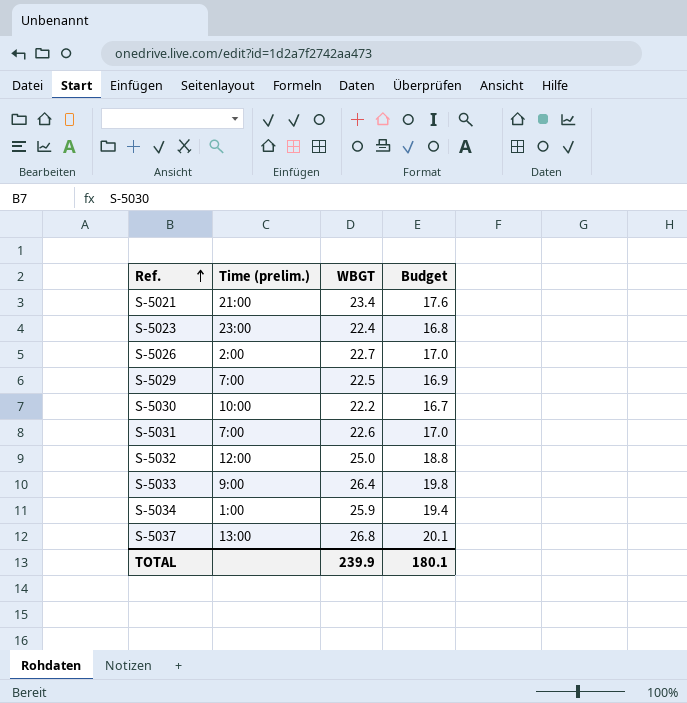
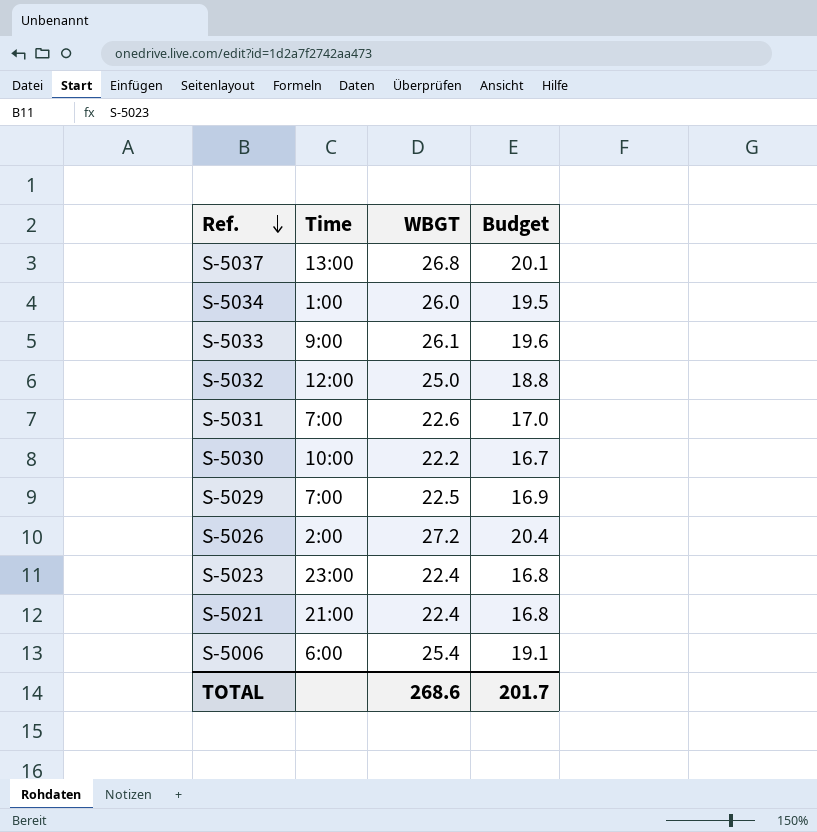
row order: Ref. ascending -> Ref. descending
column name: Time (prelim.) -> Time
S-5034 | WBGT: 25.9 -> 26.0
S-5034 | Budget: 19.4 -> 19.5
S-5033 | WBGT: 26.4 -> 26.1
S-5033 | Budget: 19.8 -> 19.6
S-5026 | WBGT: 22.7 -> 27.2
S-5026 | Budget: 17.0 -> 20.4
S-5021 | WBGT: 23.4 -> 22.4
S-5021 | Budget: 17.6 -> 16.8
row S-5006: none -> 6:00 | 25.4 | 19.1
TOTAL | WBGT: 239.9 -> 268.6
TOTAL | Budget: 180.1 -> 201.7

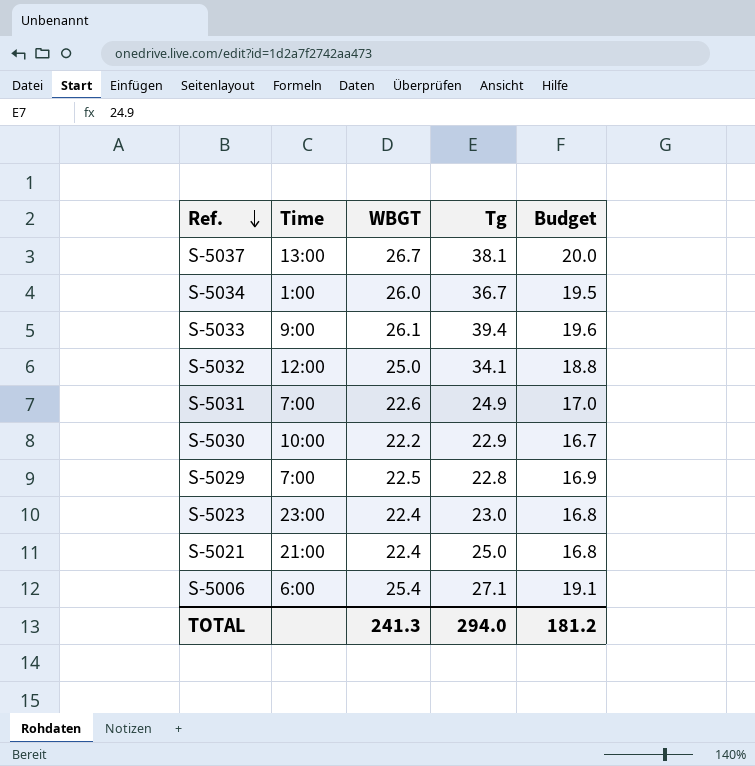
column Tg | position: none -> 4
row S-5026: 2:00 | 27.2 | 20.4 -> none
S-5037 | WBGT: 26.8 -> 26.7
S-5037 | Budget: 20.1 -> 20.0
TOTAL | WBGT: 268.6 -> 241.3
TOTAL | Budget: 201.7 -> 181.2

